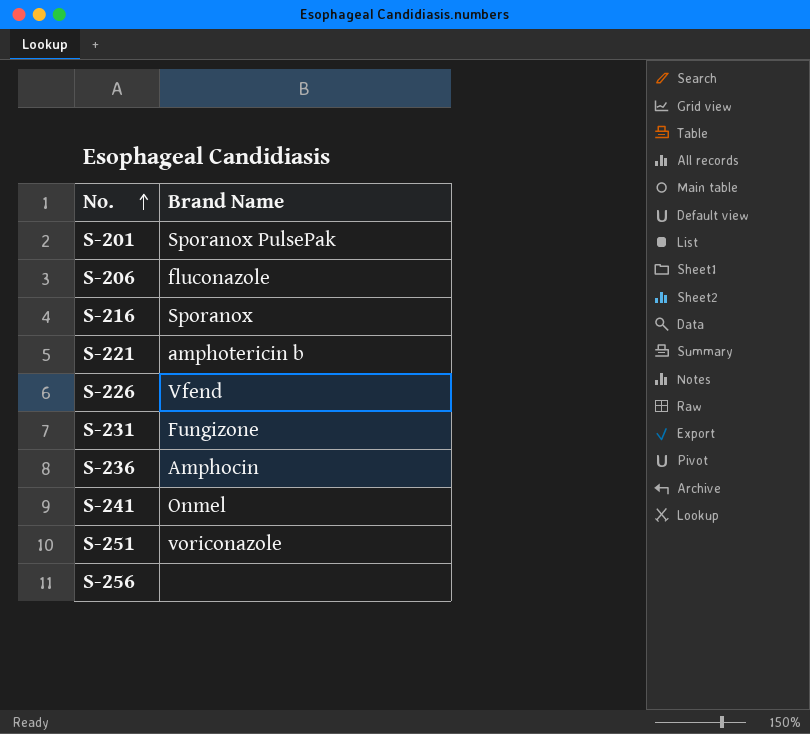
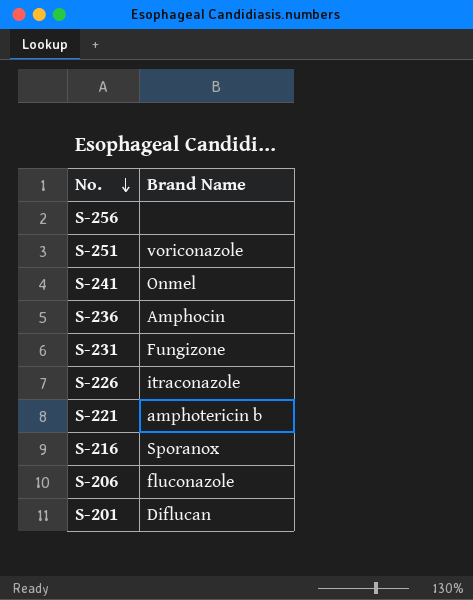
row order: No. ascending -> No. descending
S-226 | Brand Name: Vfend -> itraconazole
S-201 | Brand Name: Sporanox PulsePak -> Diflucan

